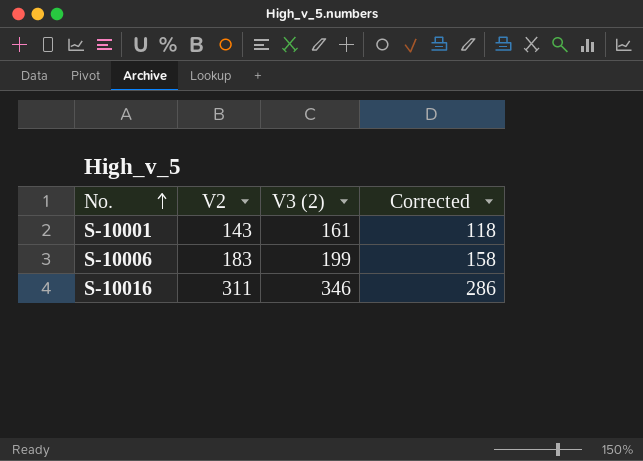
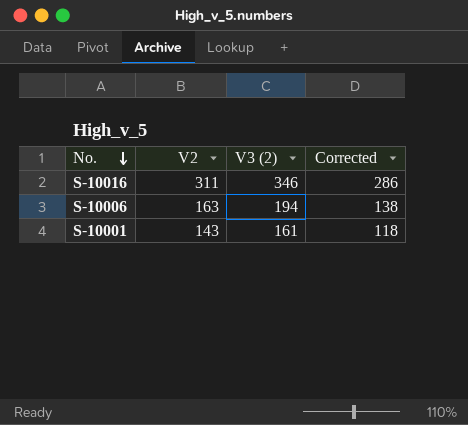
row order: No. ascending -> No. descending
S-10006 | V2: 183 -> 163
S-10006 | V3 (2): 199 -> 194
S-10006 | Corrected: 158 -> 138

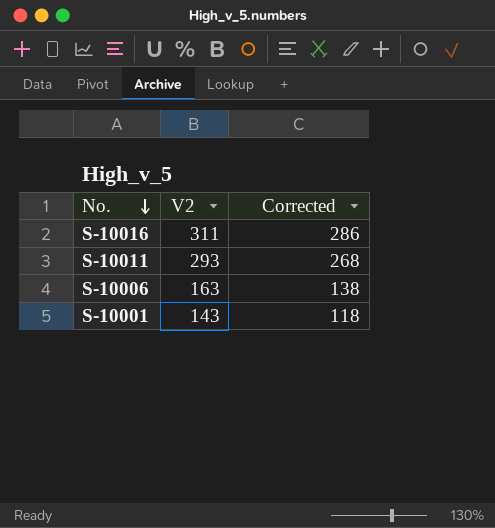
column V3 (2) | position: 3 -> none
row S-10011: none -> 293 | 268

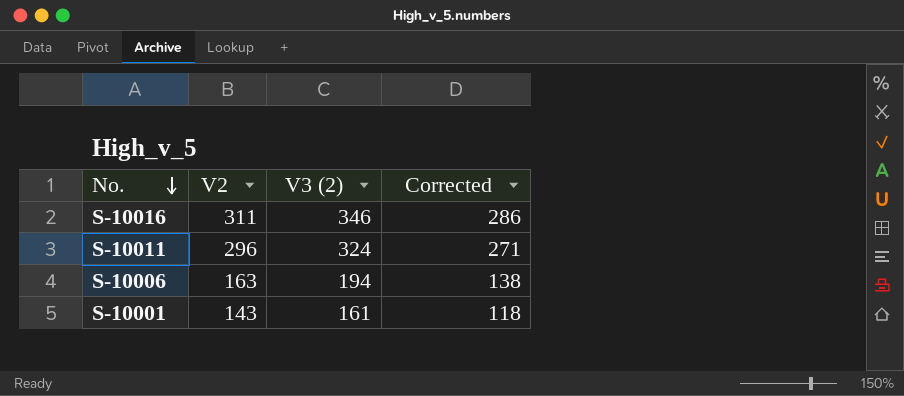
column V3 (2) | position: none -> 3
S-10011 | V2: 293 -> 296
S-10011 | Corrected: 268 -> 271

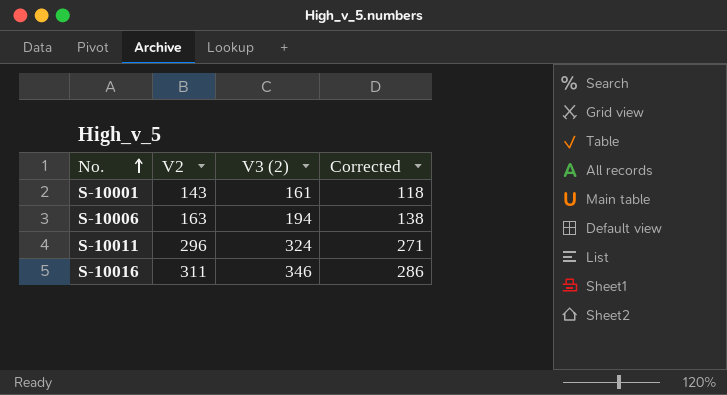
row order: No. descending -> No. ascending

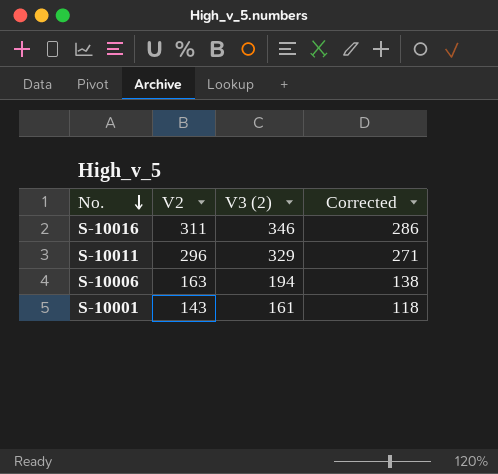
row order: No. ascending -> No. descending
S-10011 | V3 (2): 324 -> 329

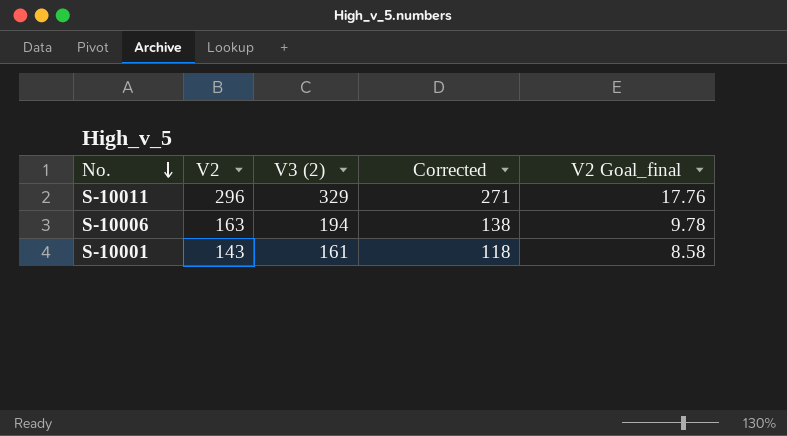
column V2 Goal_final | formula: none -> [V2] * 0.06
row S-10016: 311 | 346 | 286 -> none

